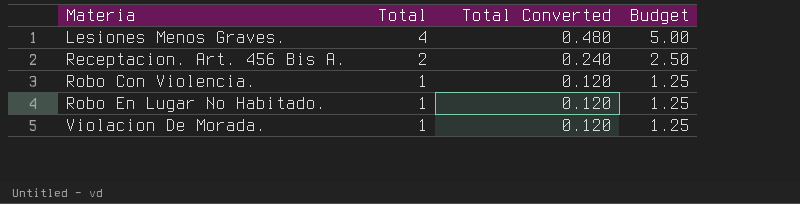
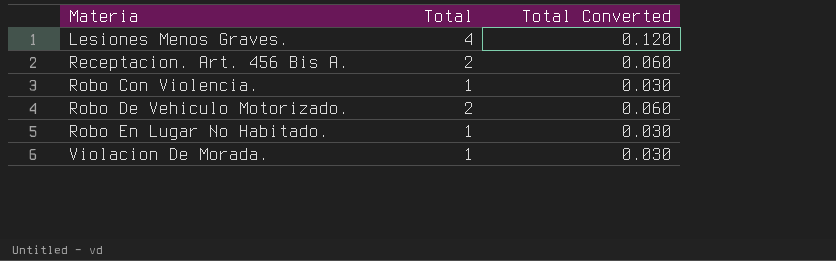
column Budget | formula: [Total] * 1.25 -> none
column Total Converted | formula: [Total] * 0.12 -> [Total] * 0.03
row Robo De Vehiculo Motorizado.: none -> 2 | 0.060

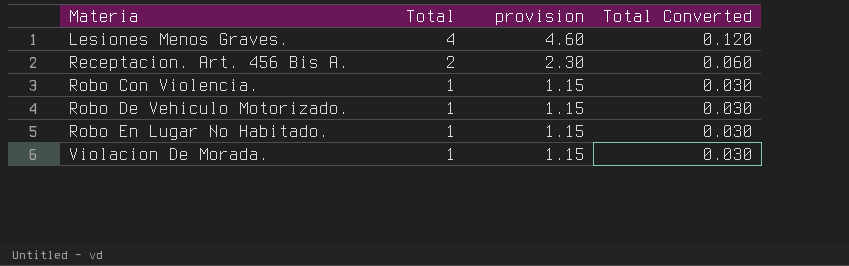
column provision | formula: none -> [Total] * 1.15
Robo De Vehiculo Motorizado. | Total: 2 -> 1
Robo De Vehiculo Motorizado. | Total Converted: 0.060 -> 0.030

